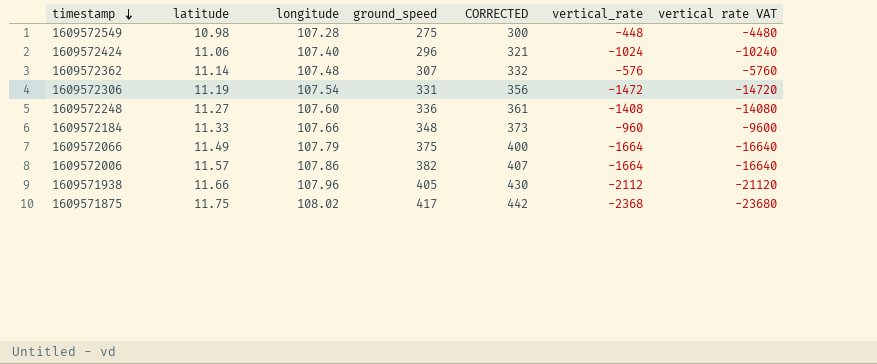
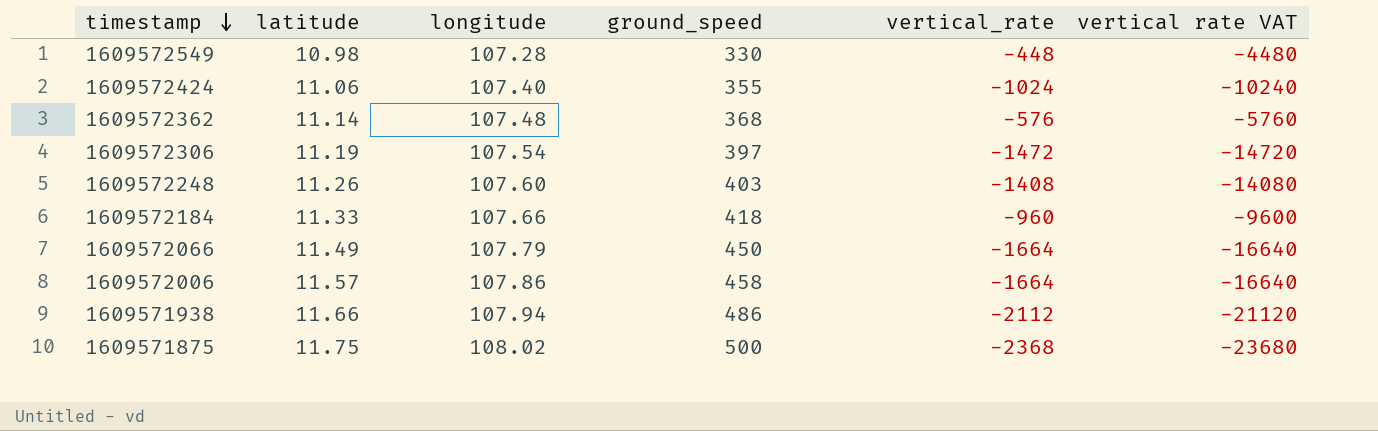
column CORRECTED | formula: [ground_speed] + 25 -> none
1609572549 | ground_speed: 275 -> 330
1609572424 | ground_speed: 296 -> 355
1609572362 | ground_speed: 307 -> 368
1609572306 | ground_speed: 331 -> 397
1609572248 | latitude: 11.27 -> 11.26
1609572248 | ground_speed: 336 -> 403
1609572184 | ground_speed: 348 -> 418
1609572066 | ground_speed: 375 -> 450
1609572006 | ground_speed: 382 -> 458
1609571938 | longitude: 107.96 -> 107.94
1609571938 | ground_speed: 405 -> 486
1609571875 | ground_speed: 417 -> 500

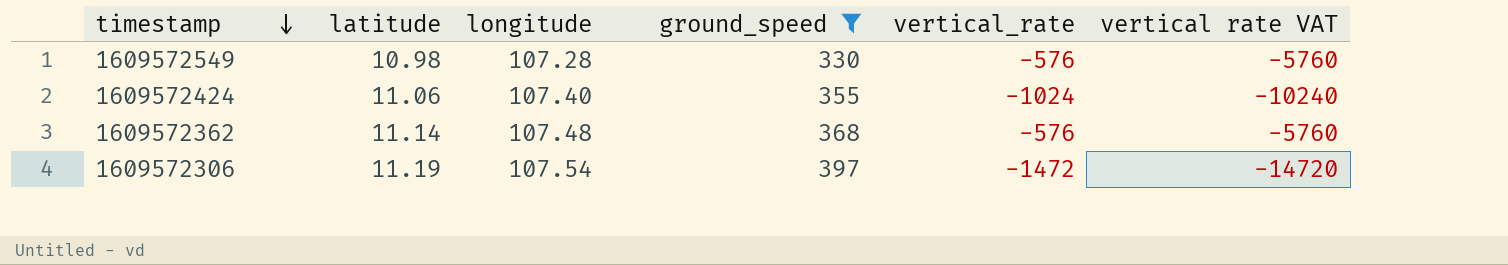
filter: none -> ground_speed <= 397
1609572549 | vertical_rate: -448 -> -576
1609572549 | vertical rate VAT: -4480 -> -5760

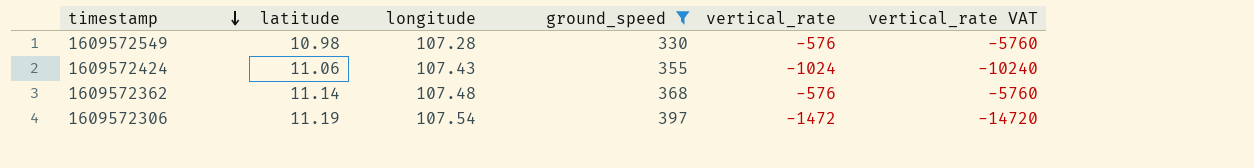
column name: vertical rate VAT -> vertical_rate VAT
1609572424 | longitude: 107.40 -> 107.43

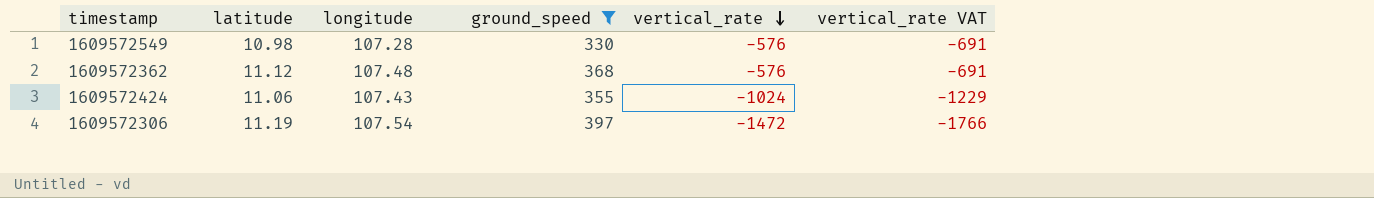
row order: timestamp descending -> vertical_rate descending
column vertical_rate VAT | formula: [vertical_rate] * 10 -> [vertical_rate] * 1.2
1609572362 | latitude: 11.14 -> 11.12

